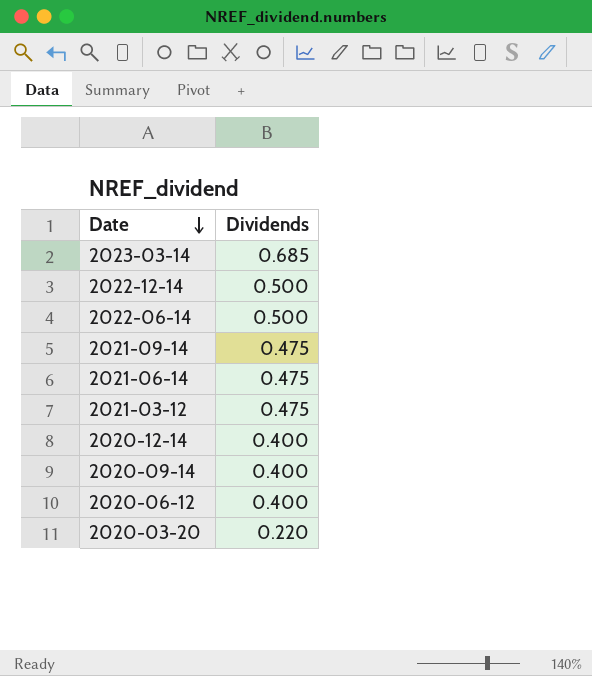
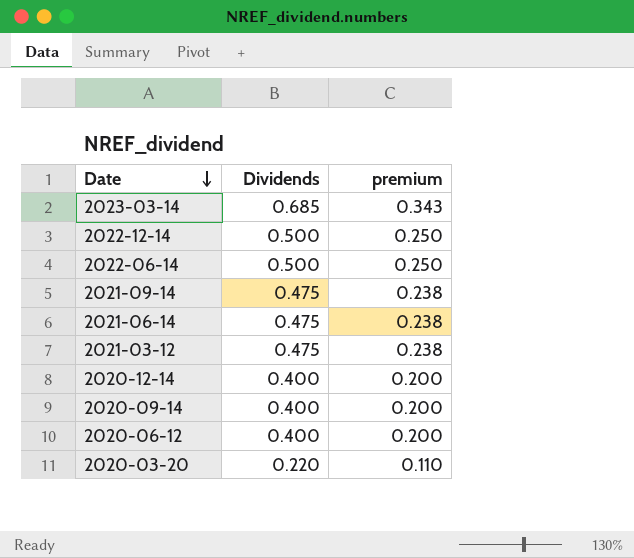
column premium | formula: none -> [Dividends] * 0.5

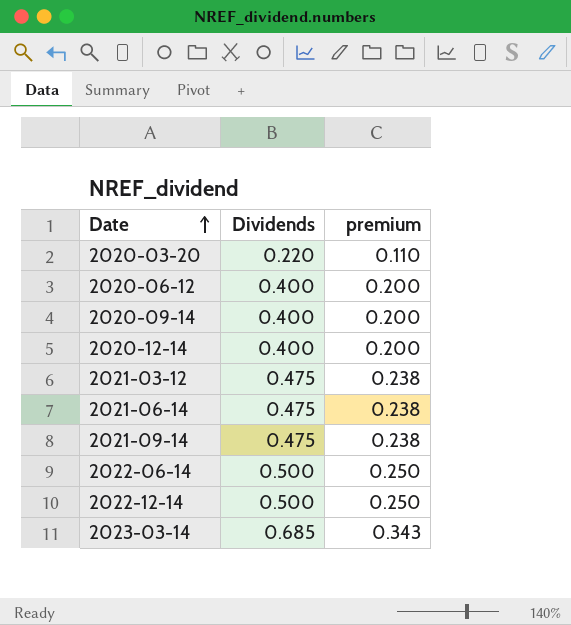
row order: Date descending -> Date ascending

